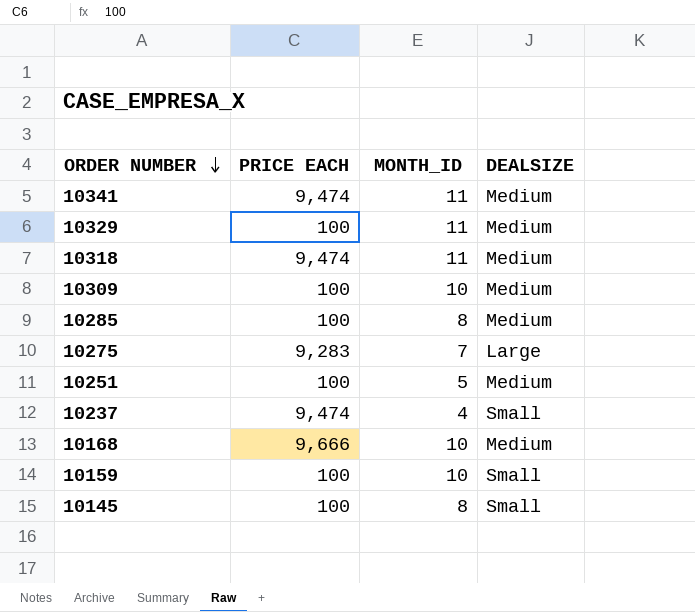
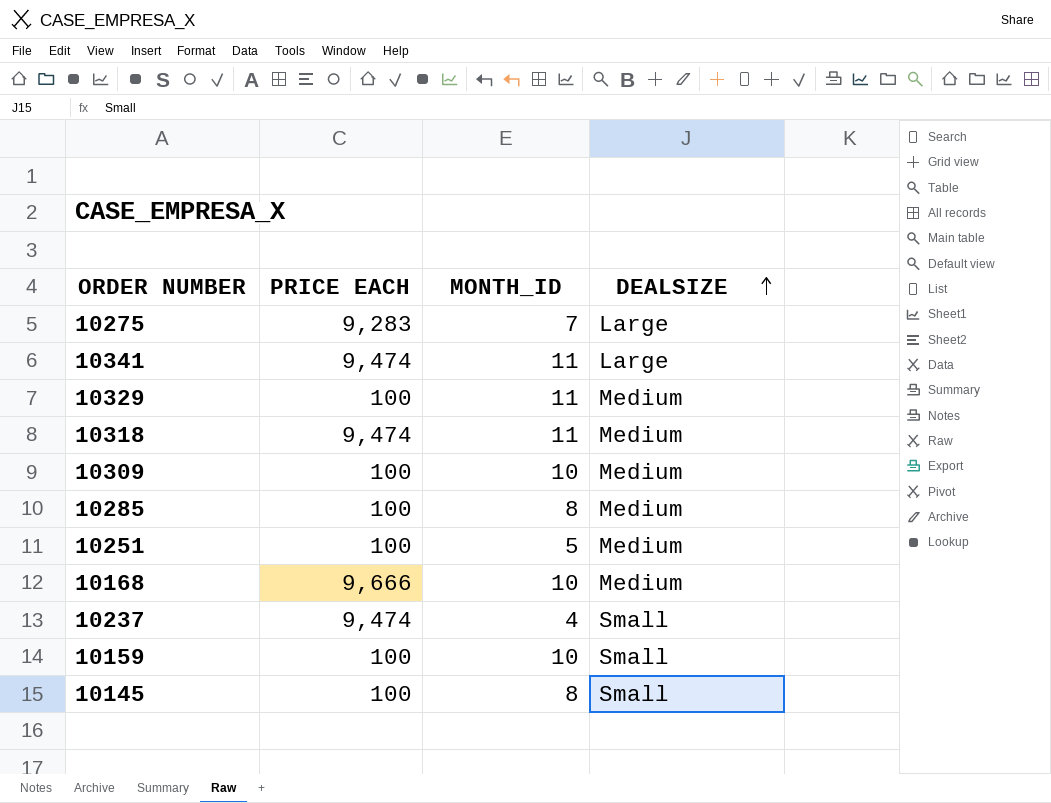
row order: ORDER NUMBER descending -> DEALSIZE ascending
10341 | DEALSIZE: Medium -> Large

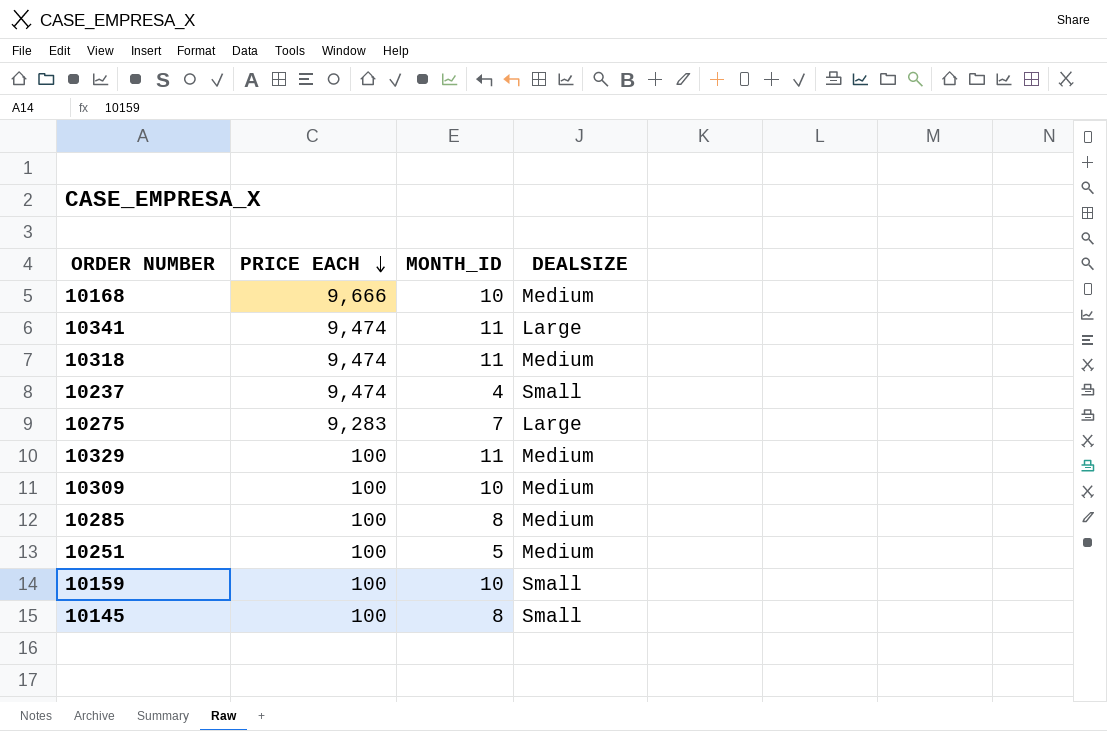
row order: DEALSIZE ascending -> PRICE EACH descending

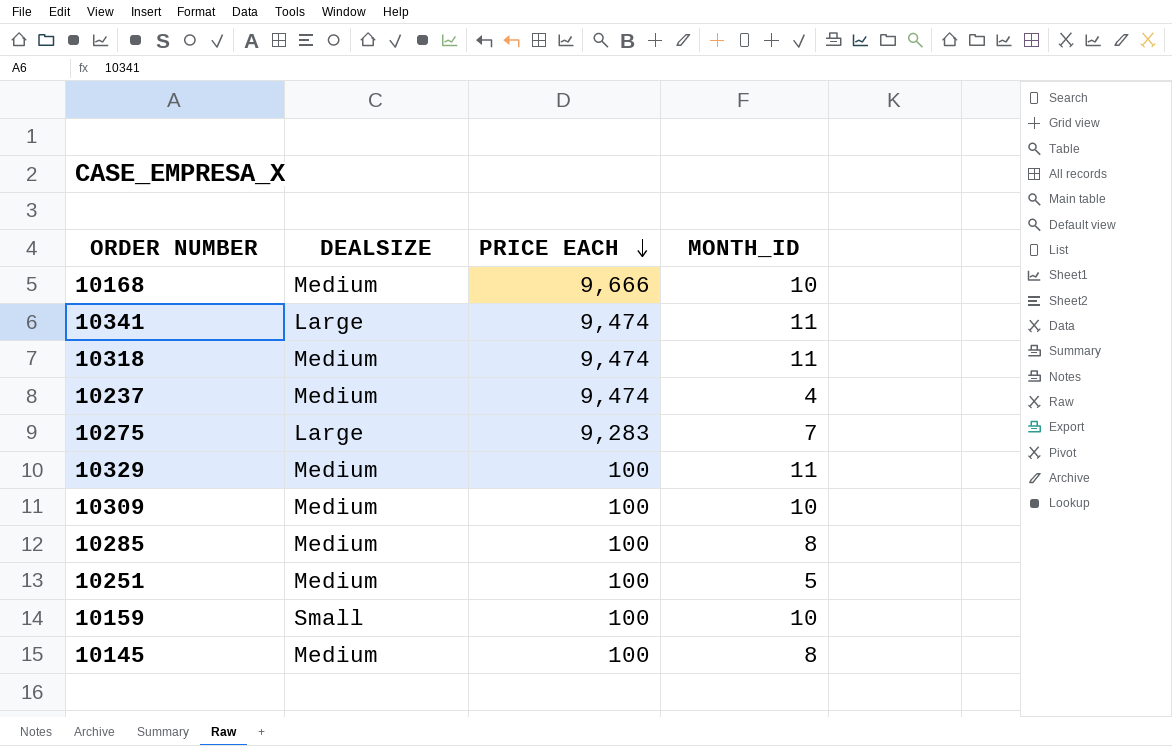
column DEALSIZE | position: 4 -> 2
10237 | DEALSIZE: Small -> Medium
10145 | DEALSIZE: Small -> Medium

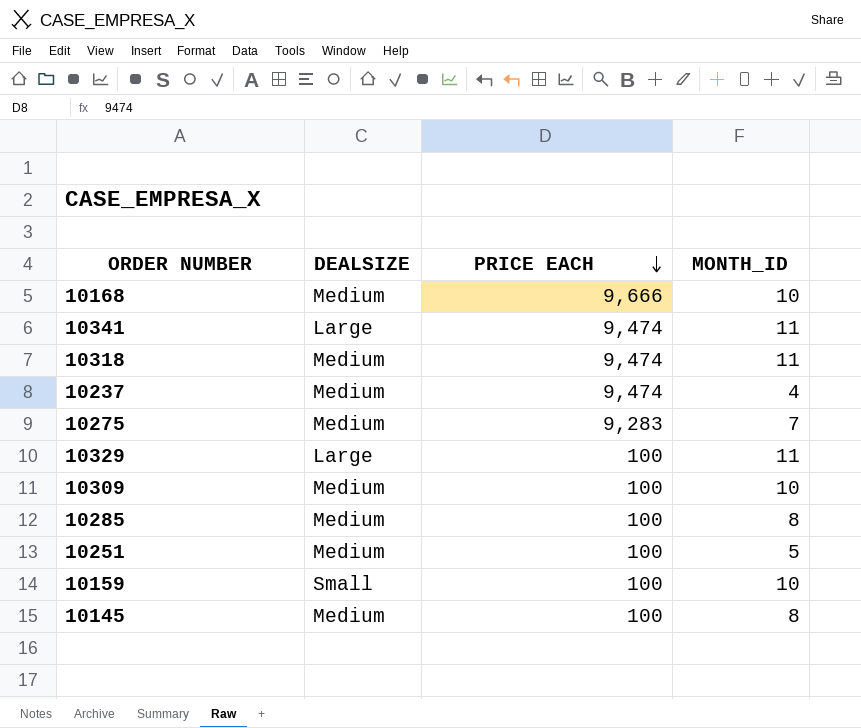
10275 | DEALSIZE: Large -> Medium
10329 | DEALSIZE: Medium -> Large

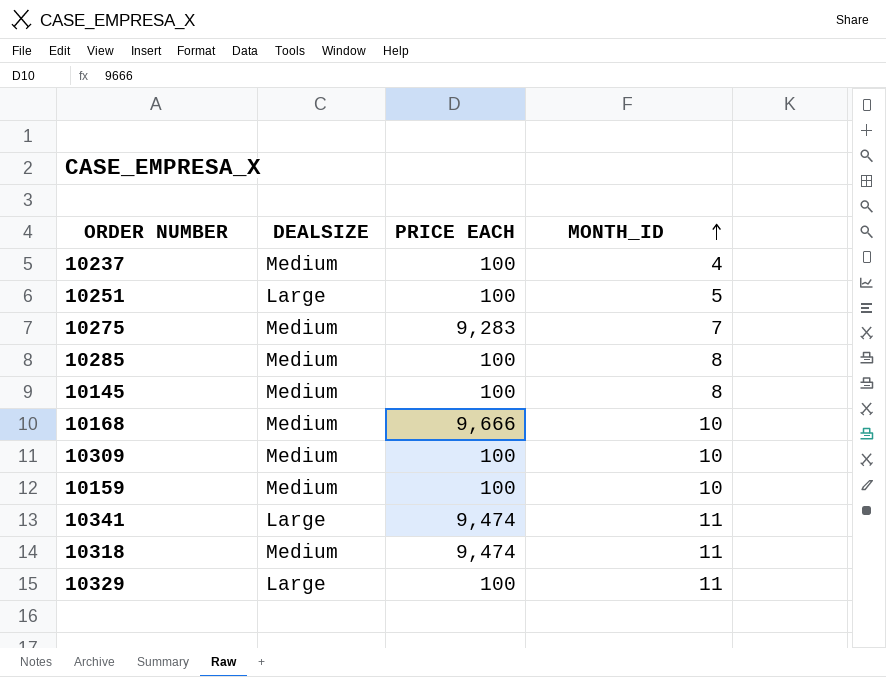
row order: PRICE EACH descending -> MONTH_ID ascending
10237 | PRICE EACH: 9,474 -> 100
10251 | DEALSIZE: Medium -> Large
10159 | DEALSIZE: Small -> Medium

